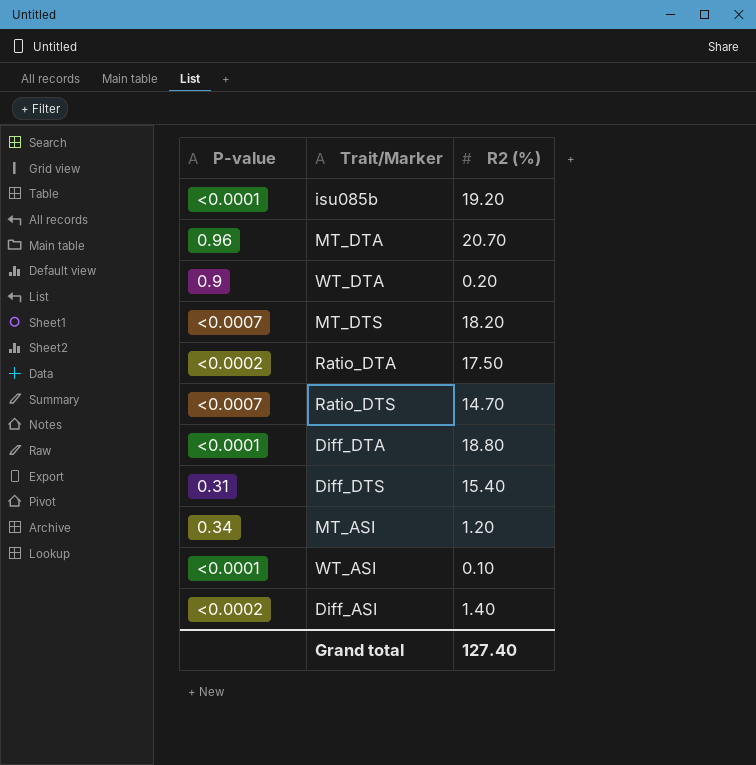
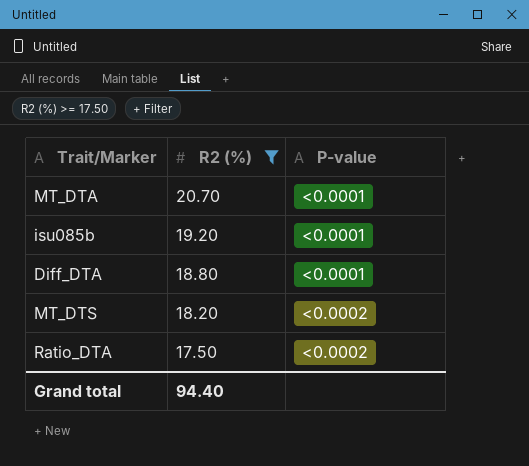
filter: none -> R2 (%) >= 17.50
row order: none -> R2 (%) descending
column P-value | position: 1 -> 3
MT_DTA | P-value: 0.96 -> <0.0001
MT_DTS | P-value: <0.0007 -> <0.0002
Grand total | R2 (%): 127.40 -> 94.40

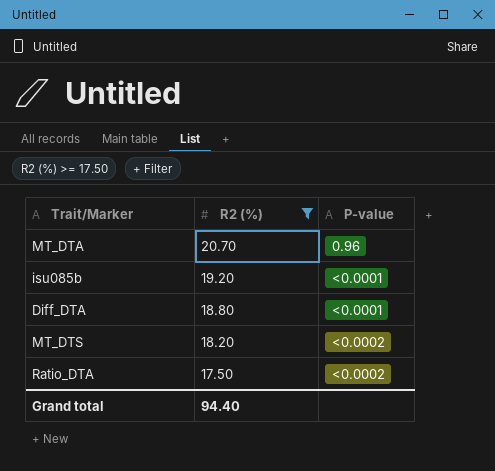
MT_DTA | P-value: <0.0001 -> 0.96

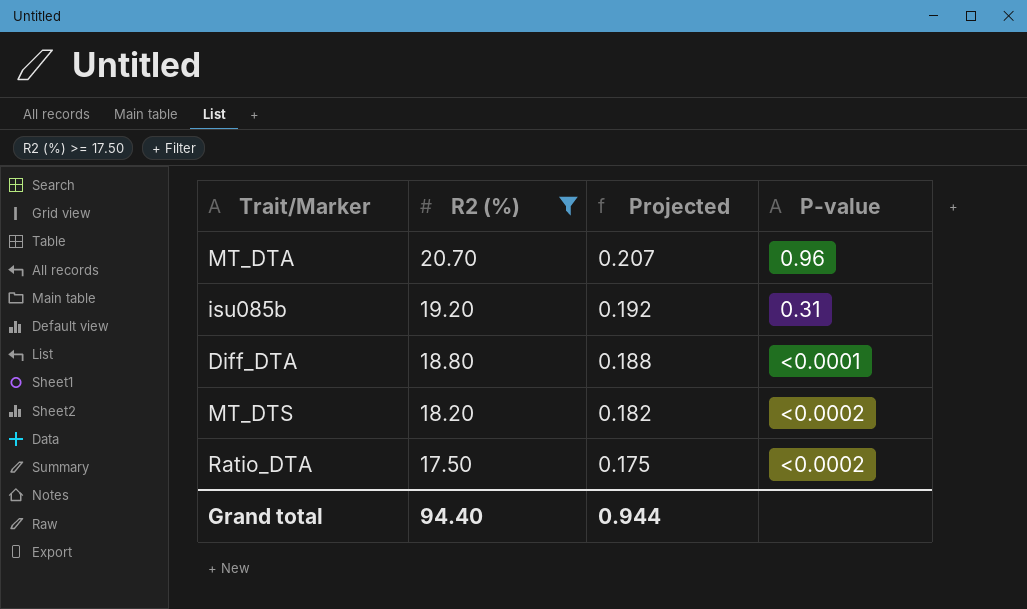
column Projected | formula: none -> [R2 (%)] * 0.01
isu085b | P-value: <0.0001 -> 0.31

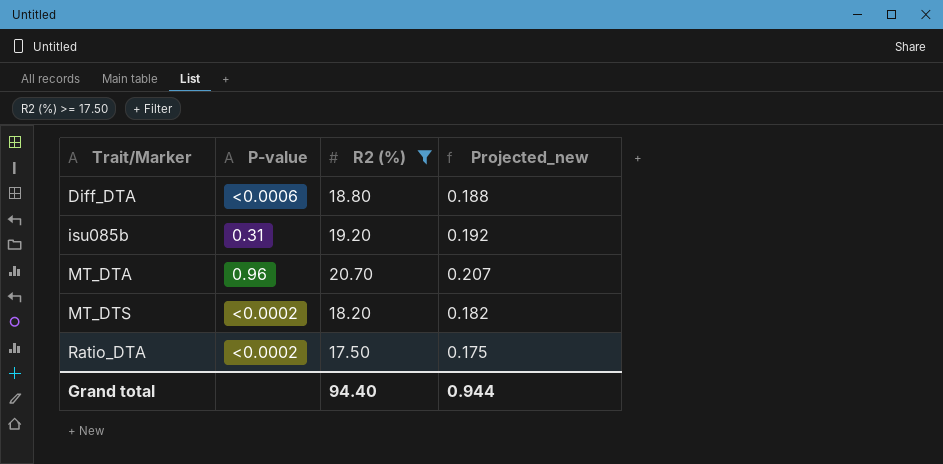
row order: R2 (%) descending -> Trait/Marker ascending
column P-value | position: 4 -> 2
column name: Projected -> Projected_new
Diff_DTA | P-value: <0.0001 -> <0.0006

